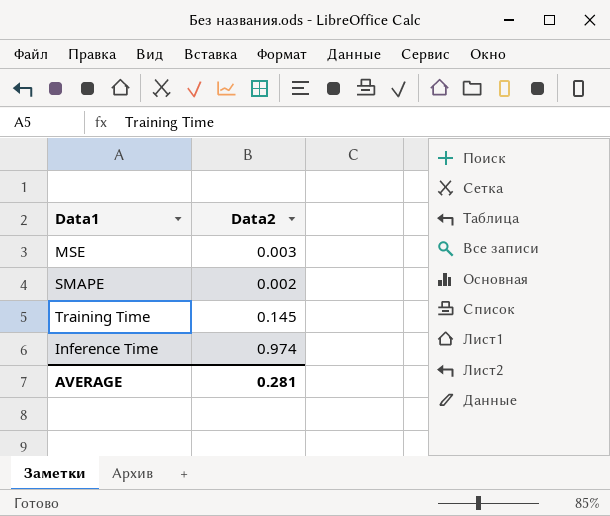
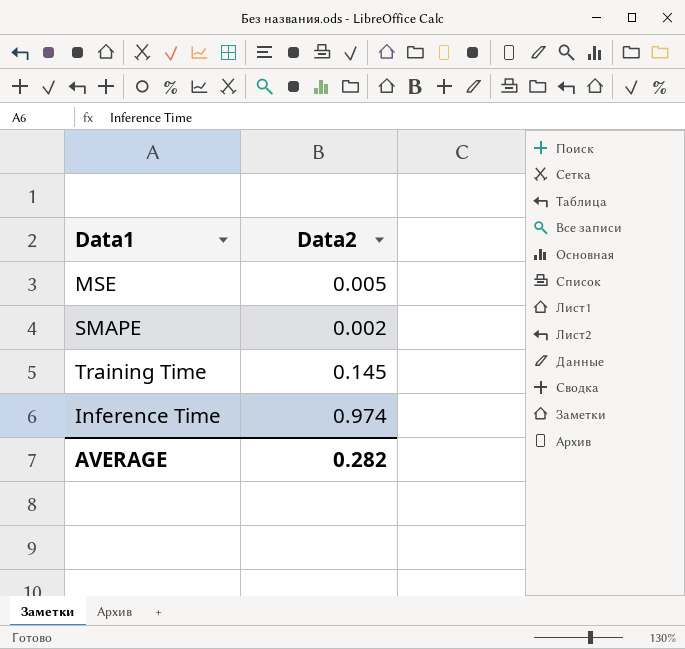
MSE | Data2: 0.003 -> 0.005
AVERAGE | Data2: 0.281 -> 0.282

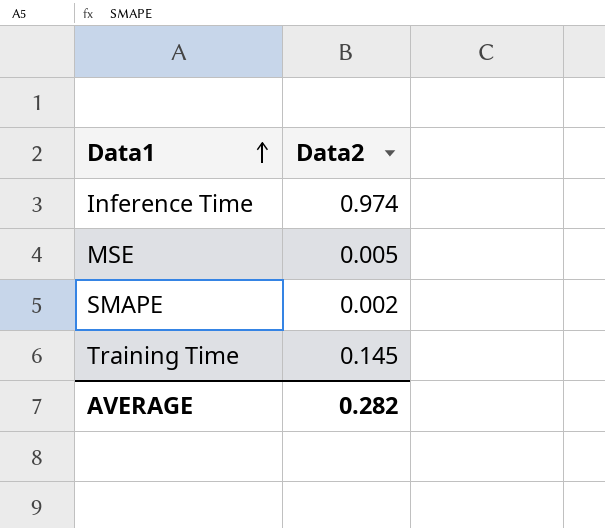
row order: none -> Data1 ascending

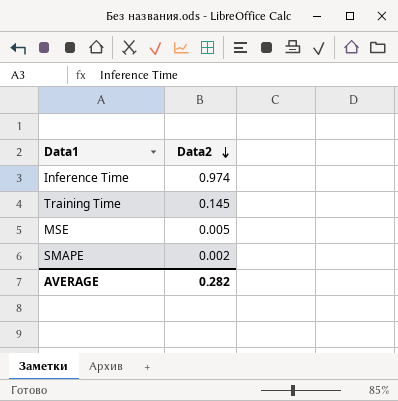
row order: Data1 ascending -> Data2 descending

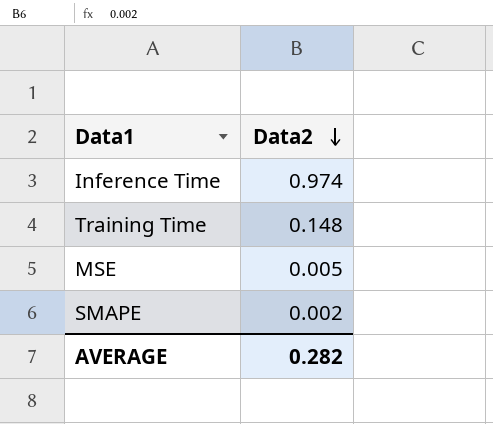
Training Time | Data2: 0.145 -> 0.148

